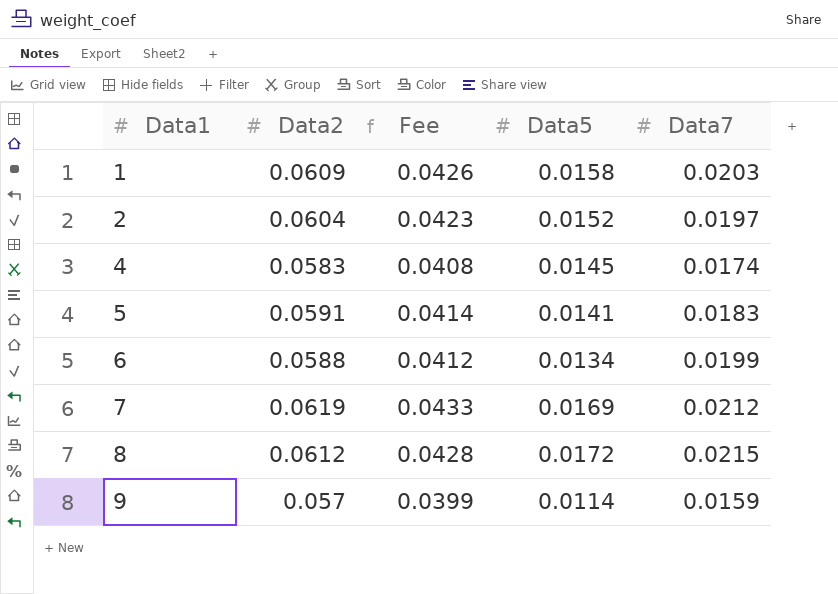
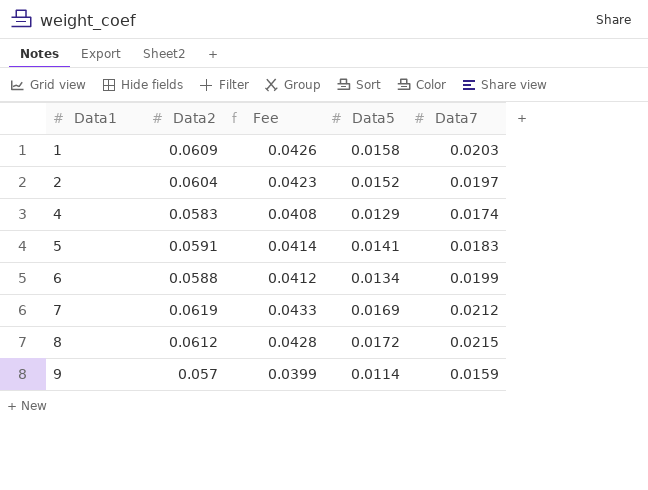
4 | Data5: 0.0145 -> 0.0129

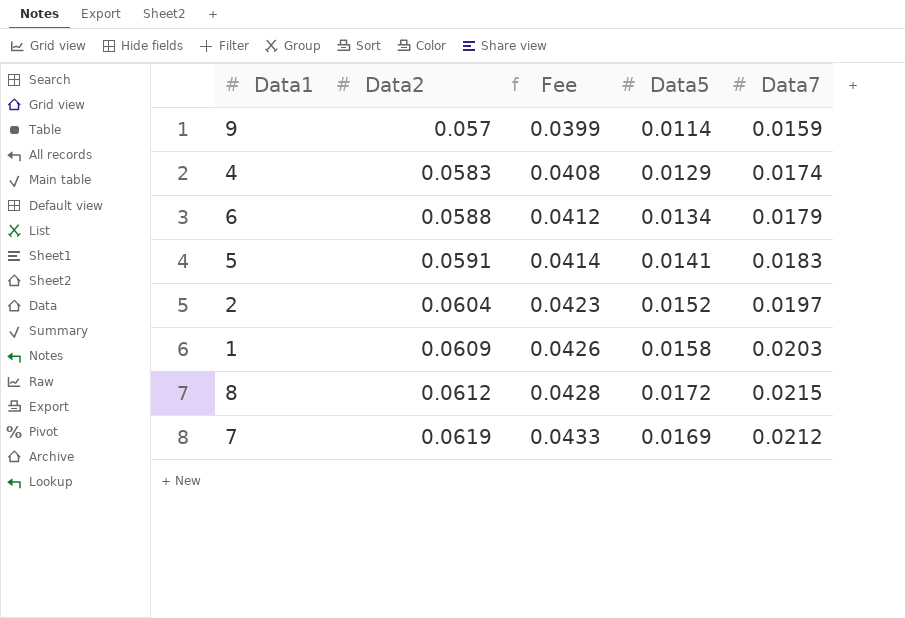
row order: Data1 ascending -> Data2 ascending
6 | Data7: 0.0199 -> 0.0179

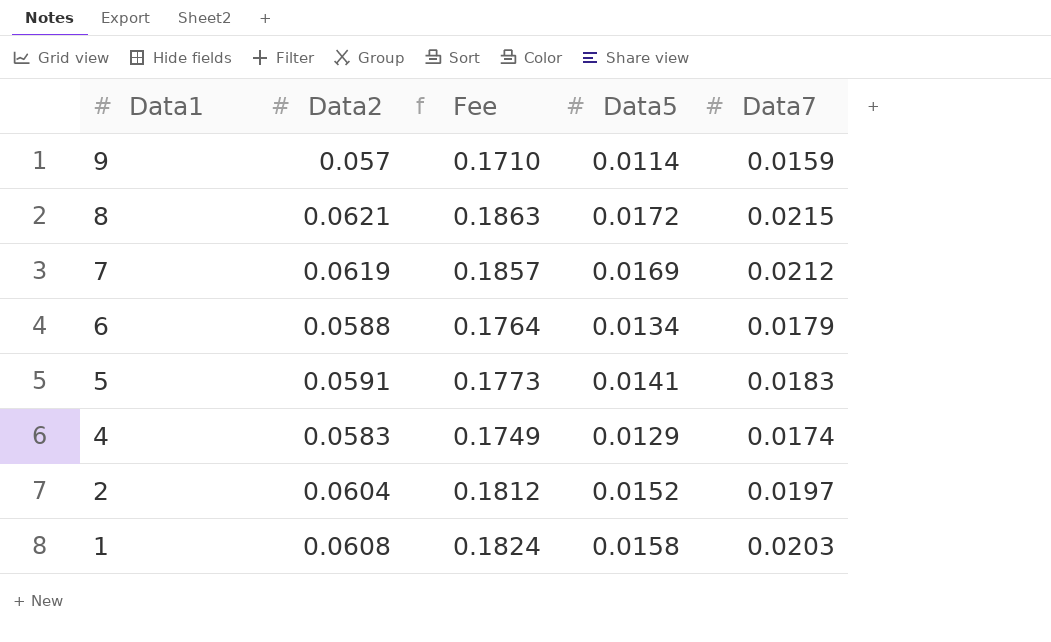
row order: Data2 ascending -> Data1 descending
column Fee | formula: [Data2] * 0.7 -> [Data2] * 3
8 | Data2: 0.0612 -> 0.0621
1 | Data2: 0.0609 -> 0.0608

